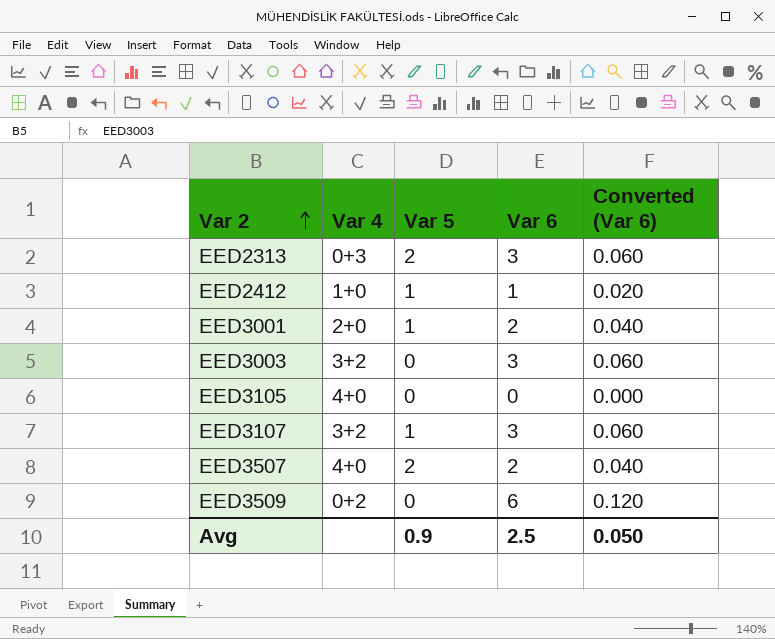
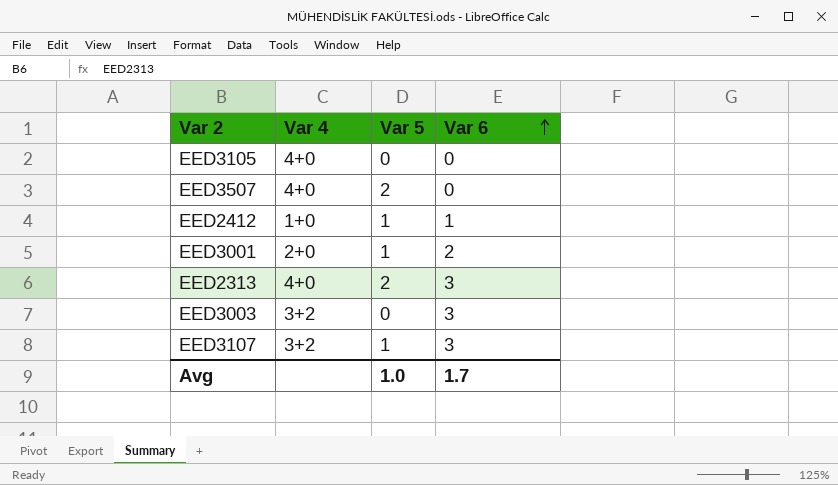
row order: Var 2 ascending -> Var 6 ascending
column Converted (Var 6) | formula: [Var 6] * 0.02 -> none
row EED3509: 0+2 | 0 | 6 | 0.120 -> none
EED3507 | Var 6: 2 -> 0
EED2313 | Var 4: 0+3 -> 4+0
Avg | Var 5: 0.9 -> 1.0
Avg | Var 6: 2.5 -> 1.7

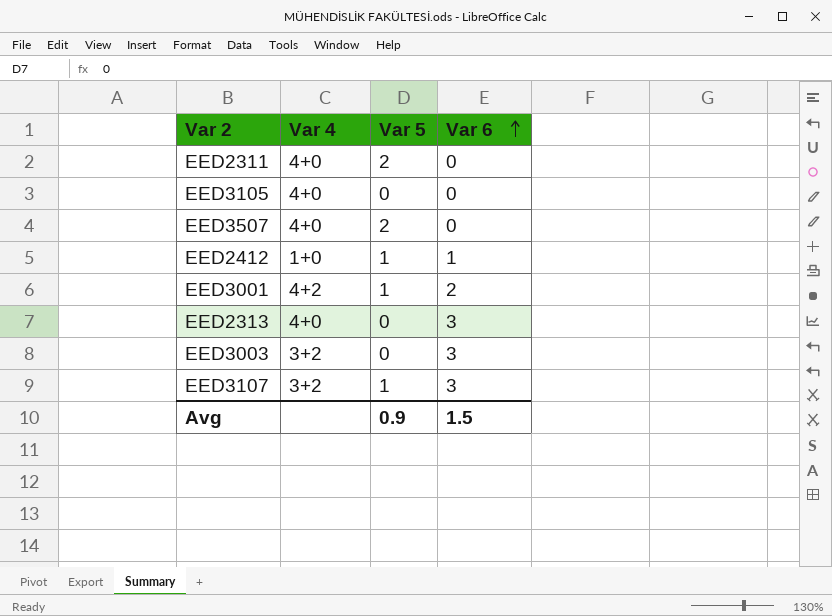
row EED2311: none -> 4+0 | 2 | 0
EED3001 | Var 4: 2+0 -> 4+2
EED2313 | Var 5: 2 -> 0
Avg | Var 5: 1.0 -> 0.9
Avg | Var 6: 1.7 -> 1.5

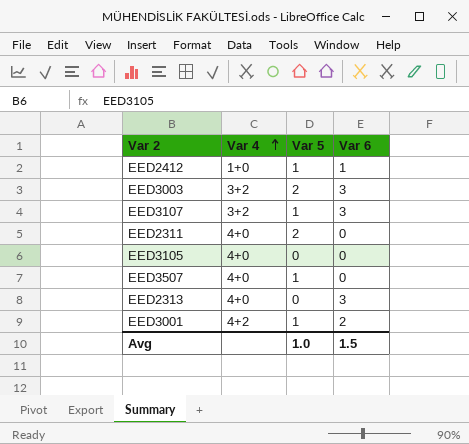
row order: Var 6 ascending -> Var 4 ascending
EED3003 | Var 5: 0 -> 2
EED3507 | Var 5: 2 -> 1
Avg | Var 5: 0.9 -> 1.0

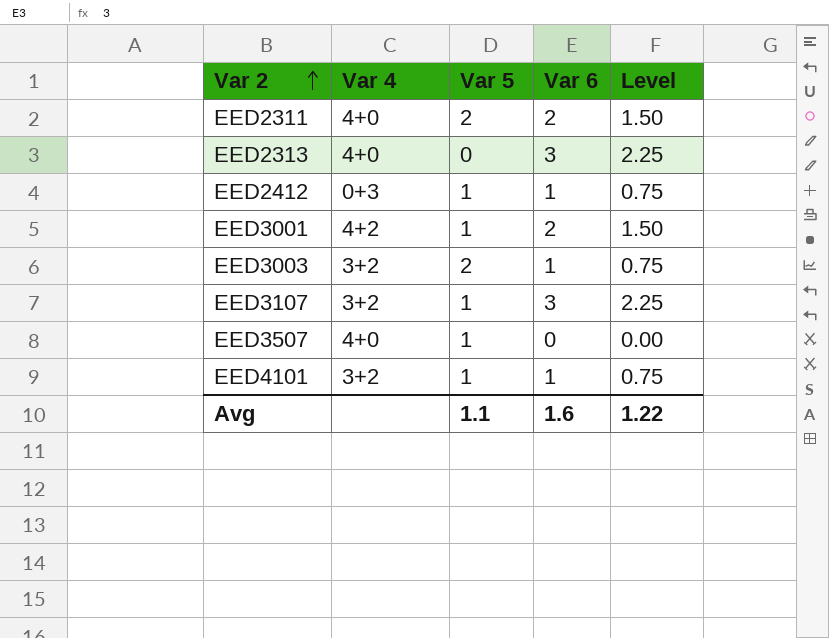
row order: Var 4 ascending -> Var 2 ascending
column Level | formula: none -> [Var 6] * 0.75
row EED3105: 4+0 | 0 | 0 -> none
EED2311 | Var 6: 0 -> 2
EED2412 | Var 4: 1+0 -> 0+3
EED3003 | Var 6: 3 -> 1
row EED4101: none -> 3+2 | 1 | 1 | 0.75
Avg | Var 5: 1.0 -> 1.1
Avg | Var 6: 1.5 -> 1.6

